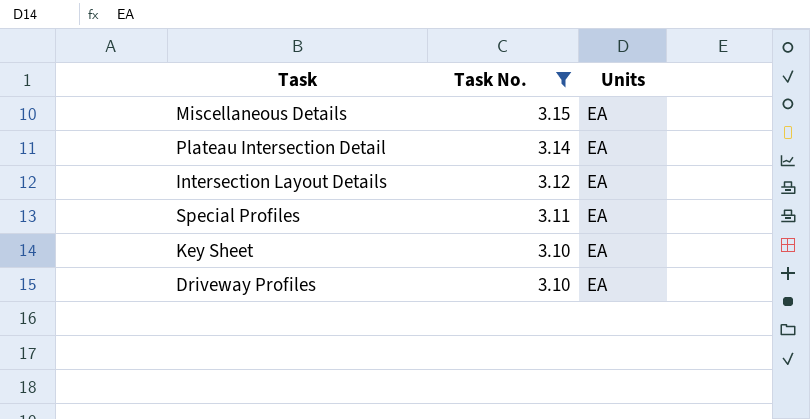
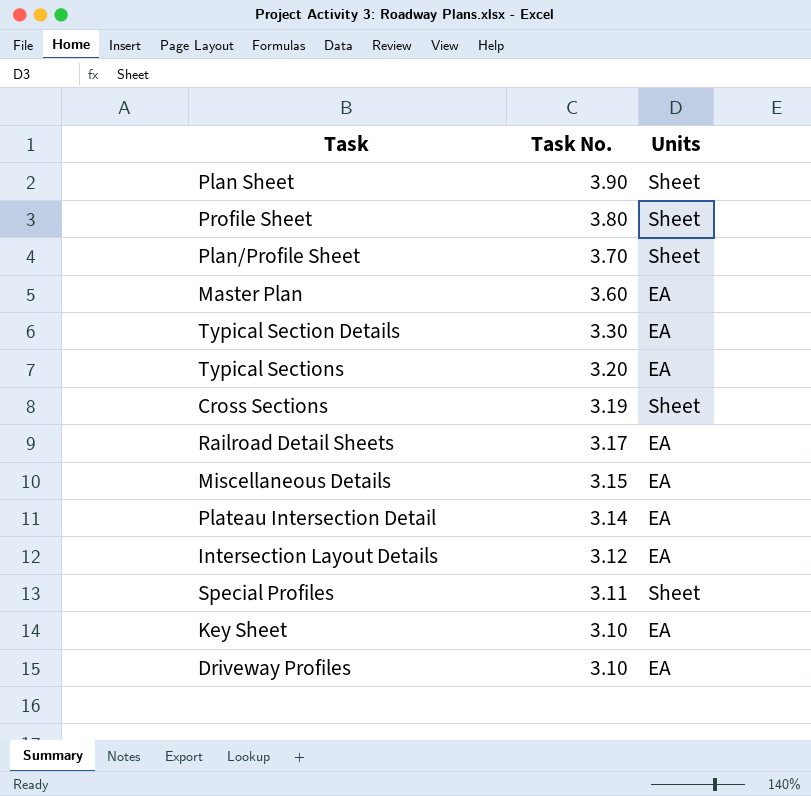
filter: Task No. <= 3.15 -> none
Special Profiles | Units: EA -> Sheet

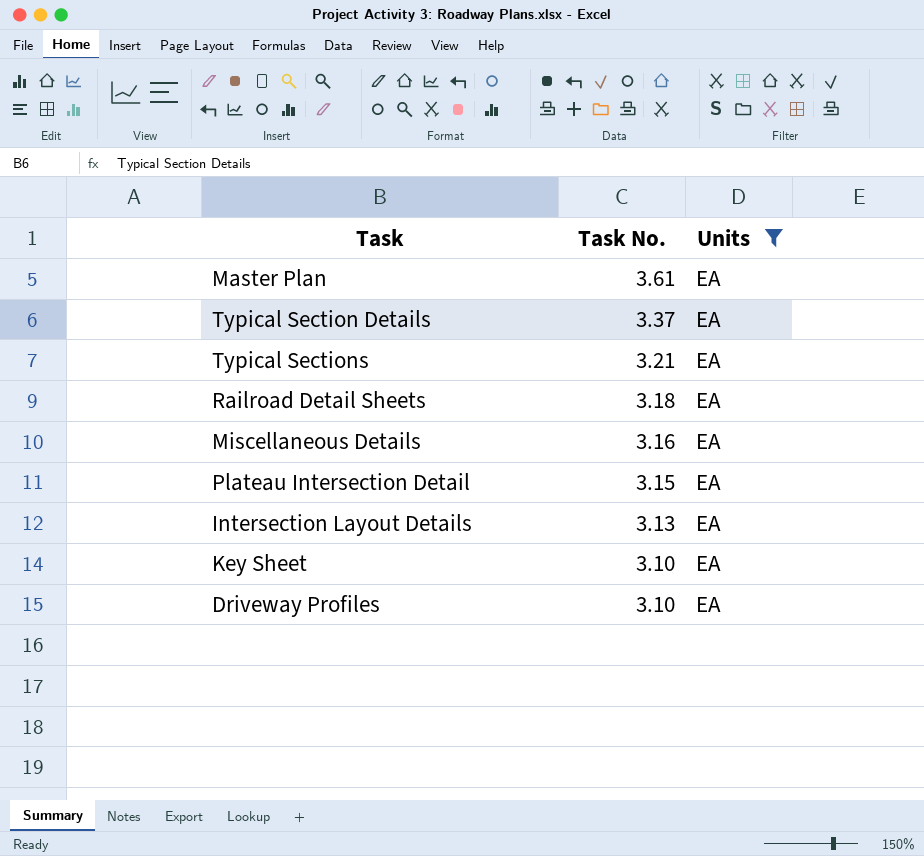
filter: none -> Units = EA
Master Plan | Task No.: 3.60 -> 3.61
Typical Section Details | Task No.: 3.30 -> 3.37
Typical Sections | Task No.: 3.20 -> 3.21
Railroad Detail Sheets | Task No.: 3.17 -> 3.18
Miscellaneous Details | Task No.: 3.15 -> 3.16
Plateau Intersection Detail | Task No.: 3.14 -> 3.15
Intersection Layout Details | Task No.: 3.12 -> 3.13

